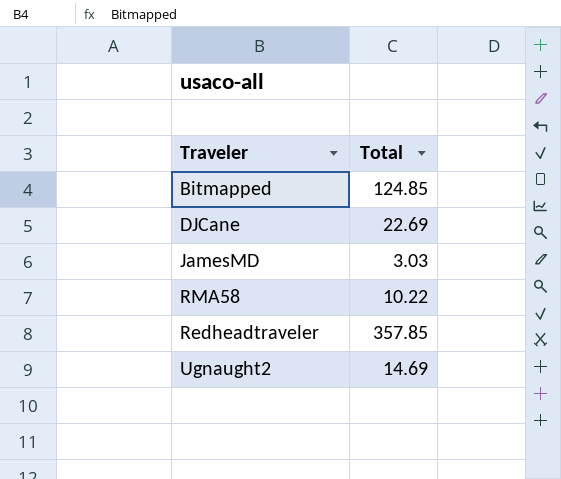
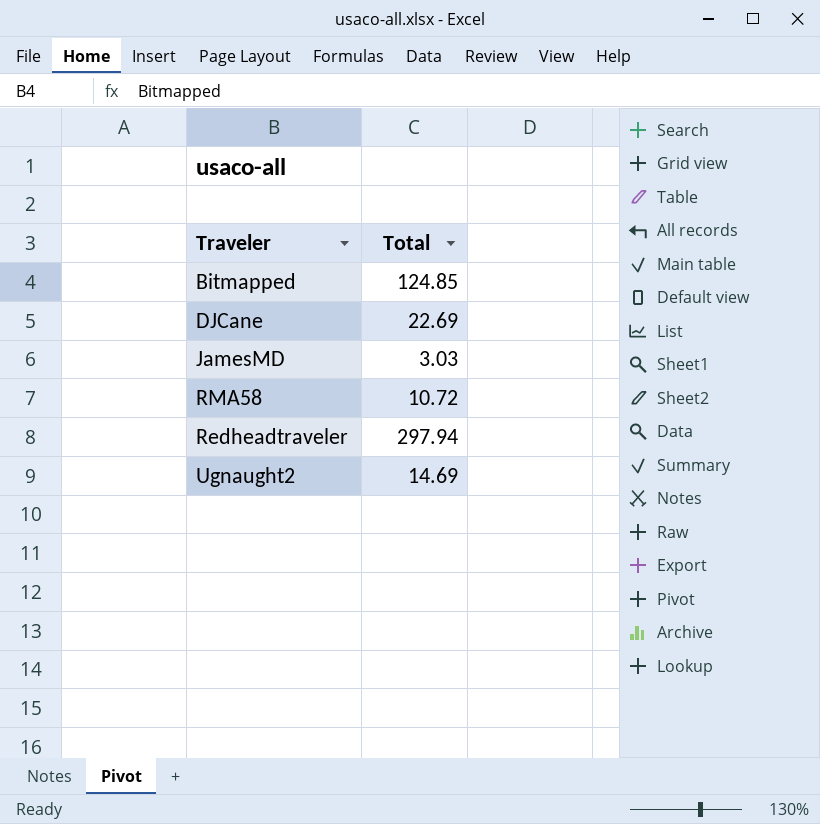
RMA58 | Total: 10.22 -> 10.72
Redheadtraveler | Total: 357.85 -> 297.94

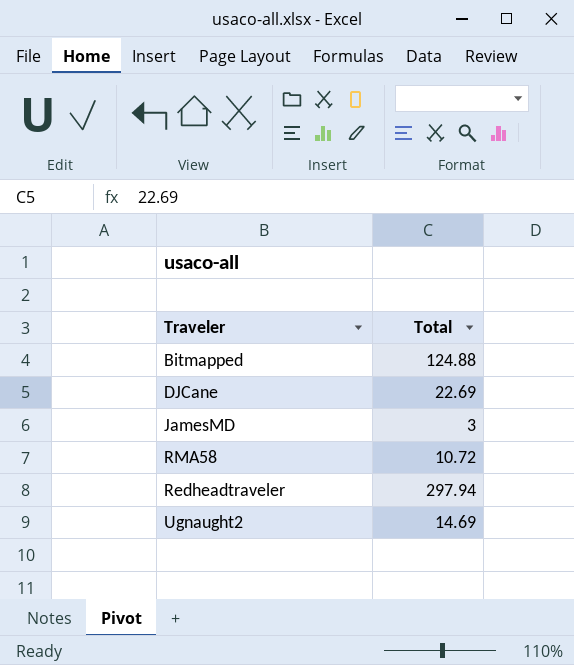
Bitmapped | Total: 124.85 -> 124.88
JamesMD | Total: 3.03 -> 3

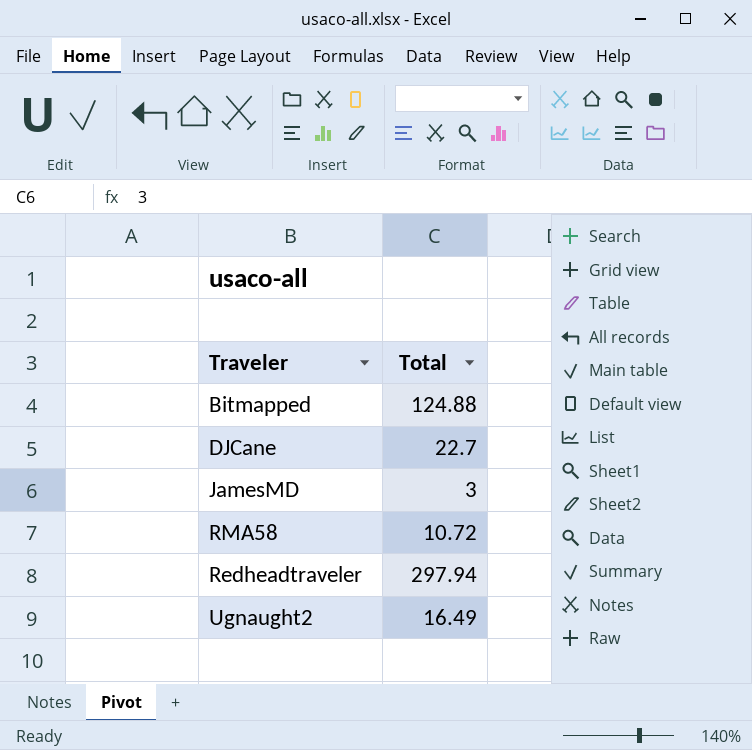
DJCane | Total: 22.69 -> 22.7
Ugnaught2 | Total: 14.69 -> 16.49

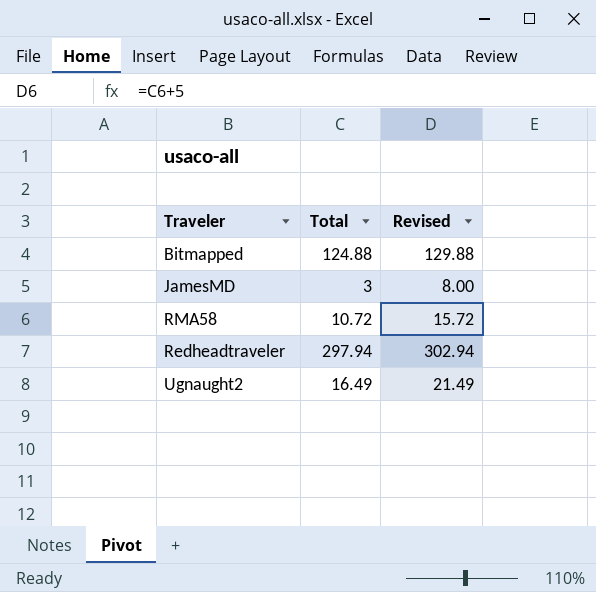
column Revised | formula: none -> [Total] + 5
row DJCane: 22.7 -> none

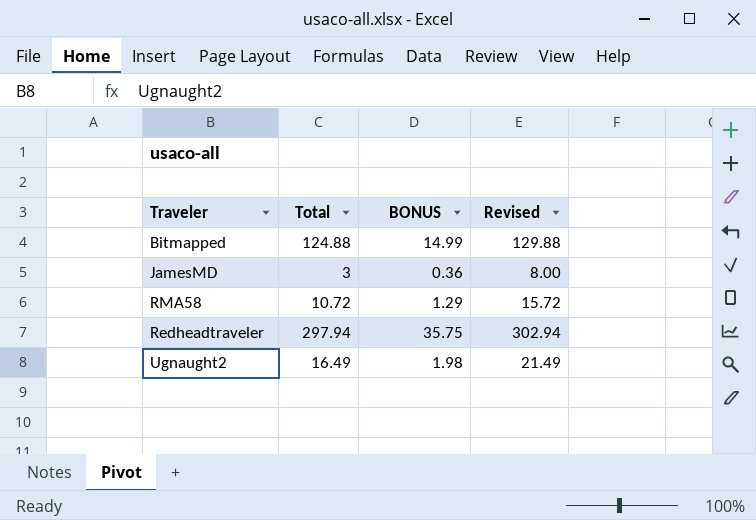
column BONUS | formula: none -> [Total] * 0.12

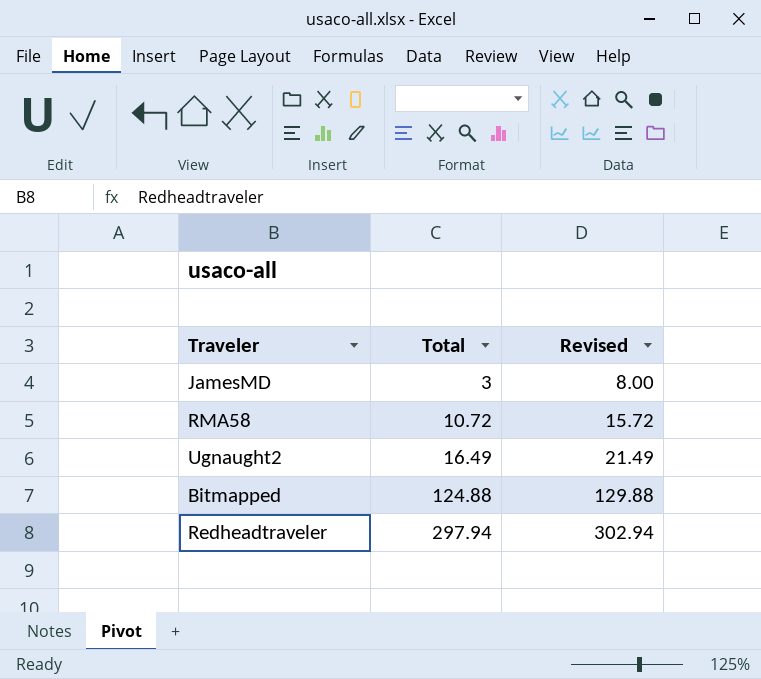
row order: none -> Total ascending
column BONUS | formula: [Total] * 0.12 -> none

